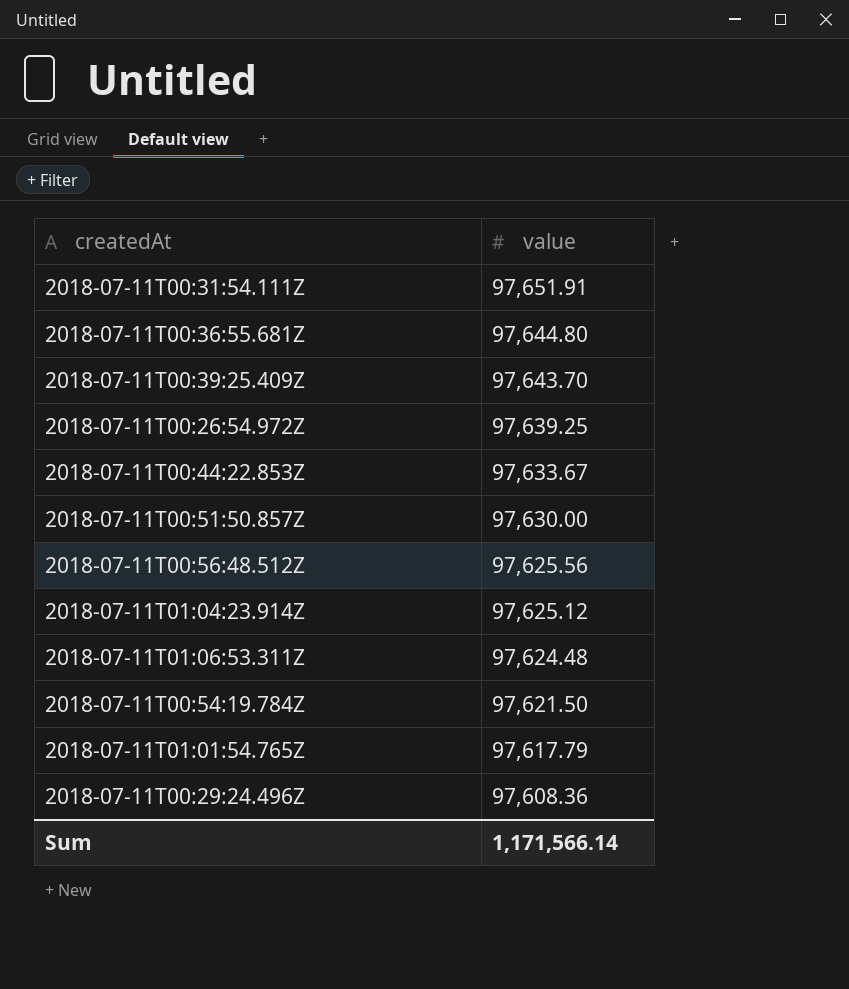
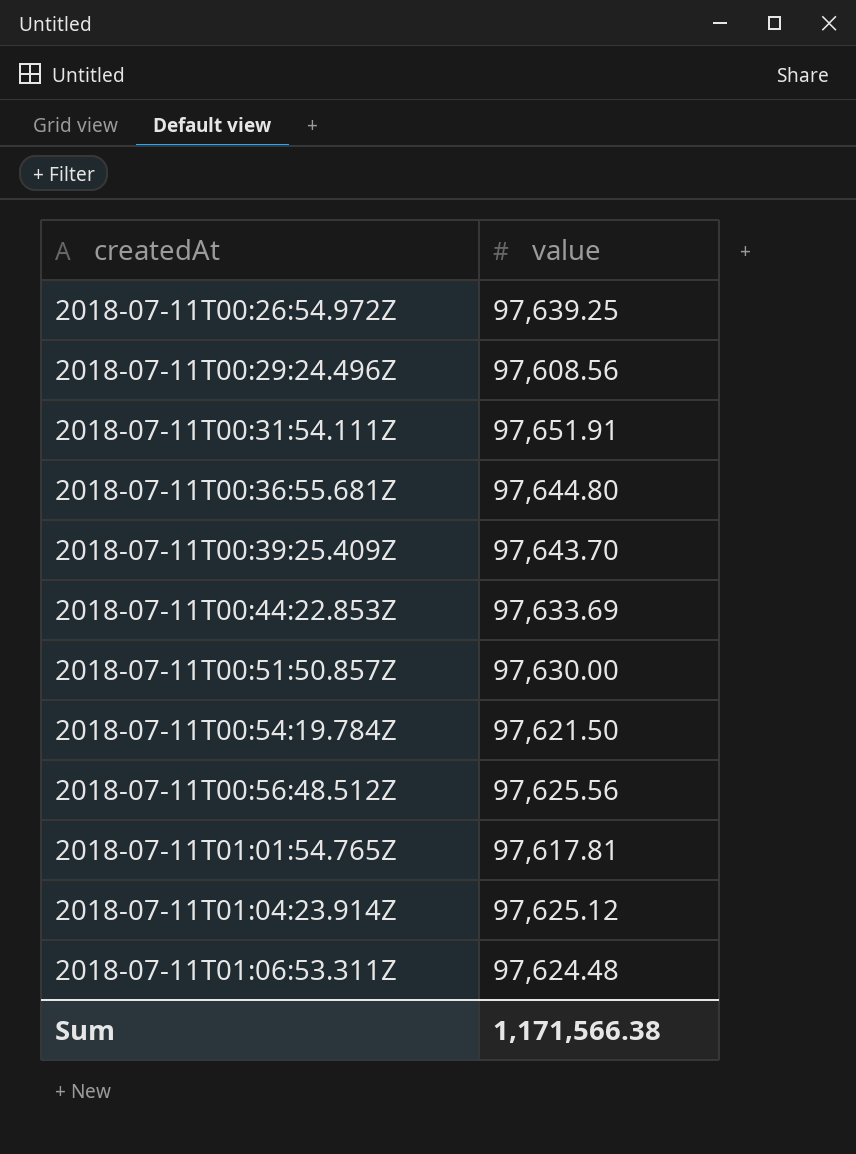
row order: value descending -> createdAt ascending
2018-07-11T00:29:24.496Z | value: 97,608.36 -> 97,608.56
2018-07-11T00:44:22.853Z | value: 97,633.67 -> 97,633.69
2018-07-11T01:01:54.765Z | value: 97,617.79 -> 97,617.81
Sum | value: 1,171,566.14 -> 1,171,566.38

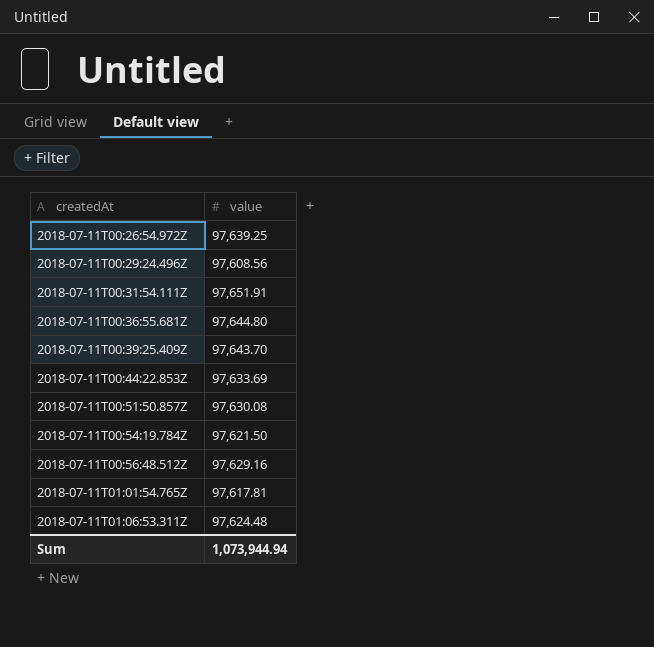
row 2018-07-11T01:04:23.914Z: 97,625.12 -> none
2018-07-11T00:51:50.857Z | value: 97,630.00 -> 97,630.08
2018-07-11T00:56:48.512Z | value: 97,625.56 -> 97,629.16
Sum | value: 1,171,566.38 -> 1,073,944.94

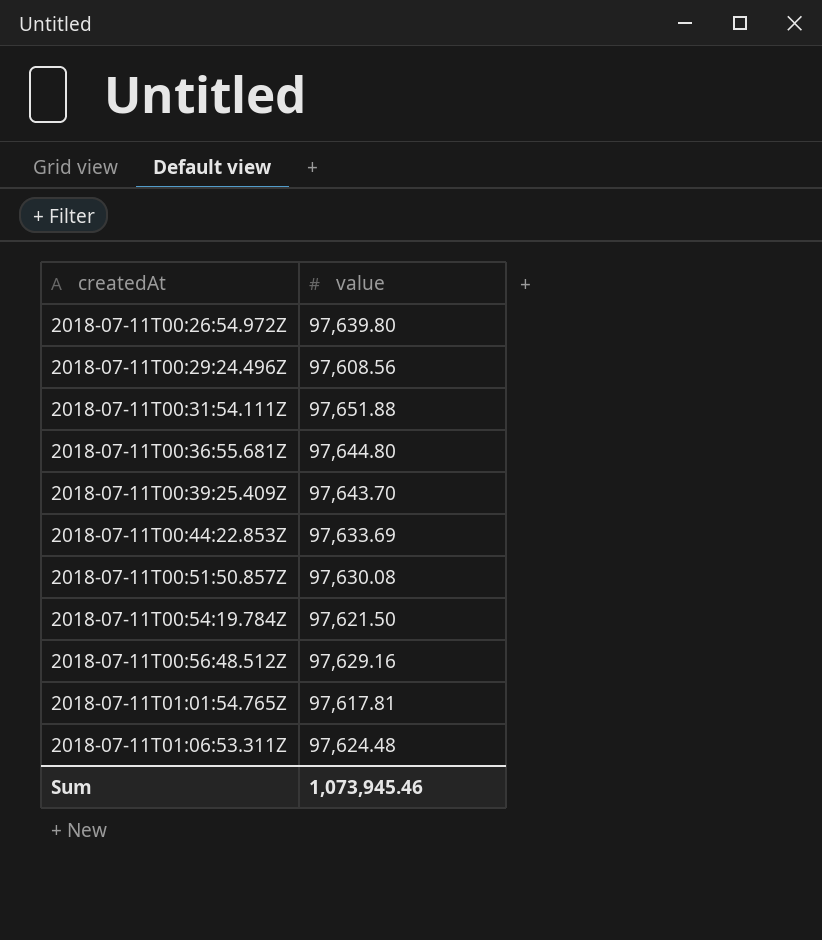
2018-07-11T00:26:54.972Z | value: 97,639.25 -> 97,639.80
2018-07-11T00:31:54.111Z | value: 97,651.91 -> 97,651.88
Sum | value: 1,073,944.94 -> 1,073,945.46

